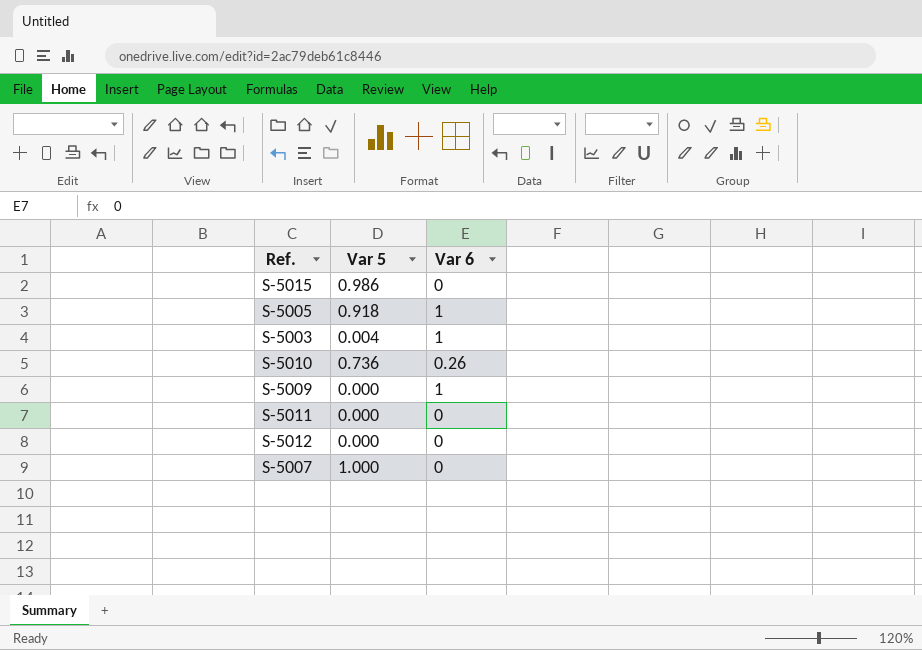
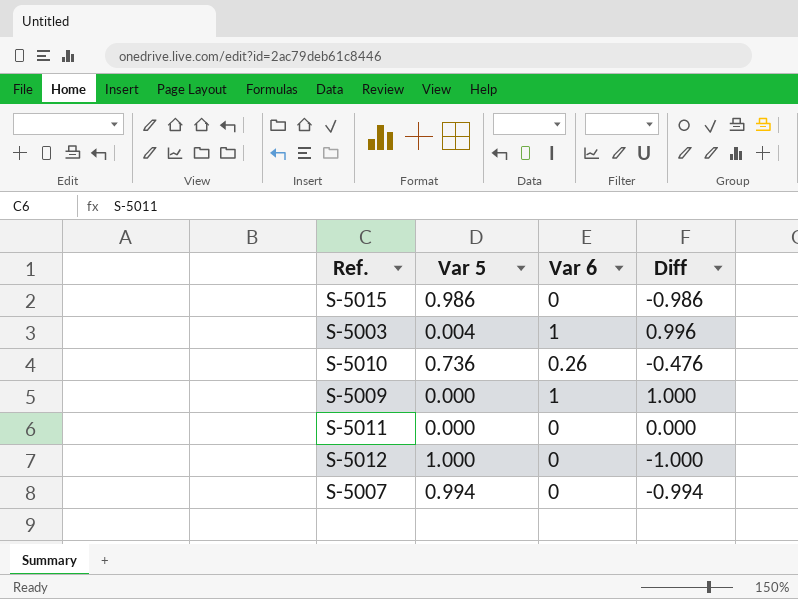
column Diff | formula: none -> [Var 6] - [Var 5]
row S-5005: 0.918 | 1 -> none
S-5012 | Var 5: 0.000 -> 1.000
S-5007 | Var 5: 1.000 -> 0.994

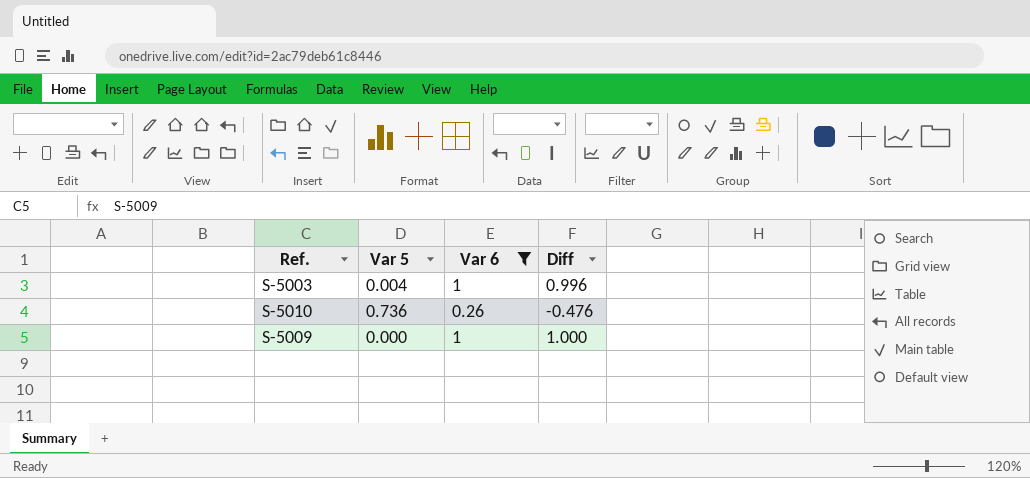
filter: none -> Var 6 != 0

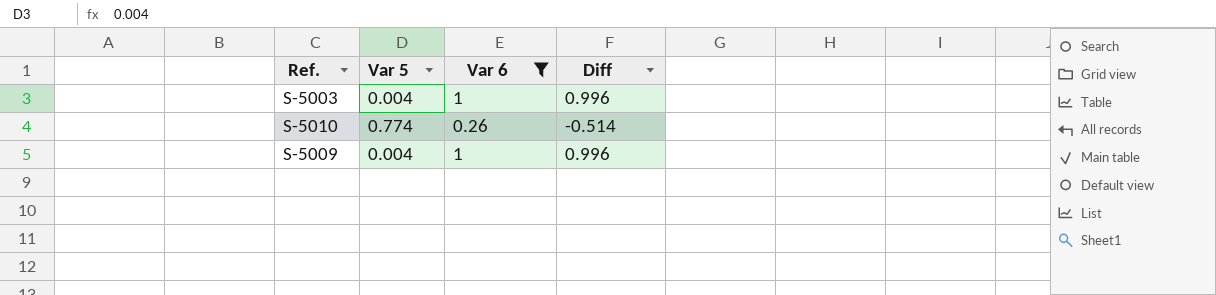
S-5010 | Var 5: 0.736 -> 0.774
S-5010 | Diff: -0.476 -> -0.514
S-5009 | Var 5: 0.000 -> 0.004
S-5009 | Diff: 1.000 -> 0.996

